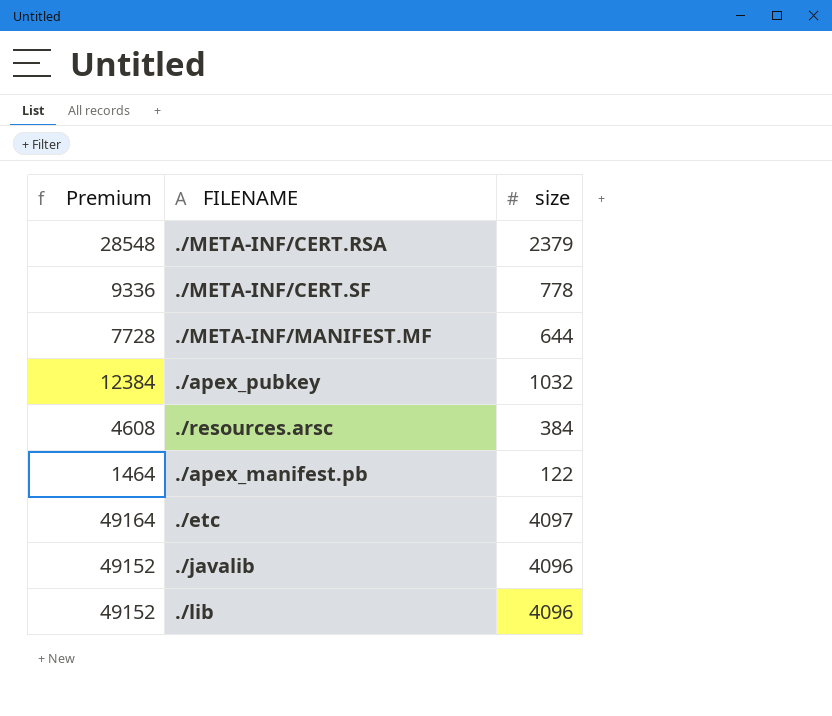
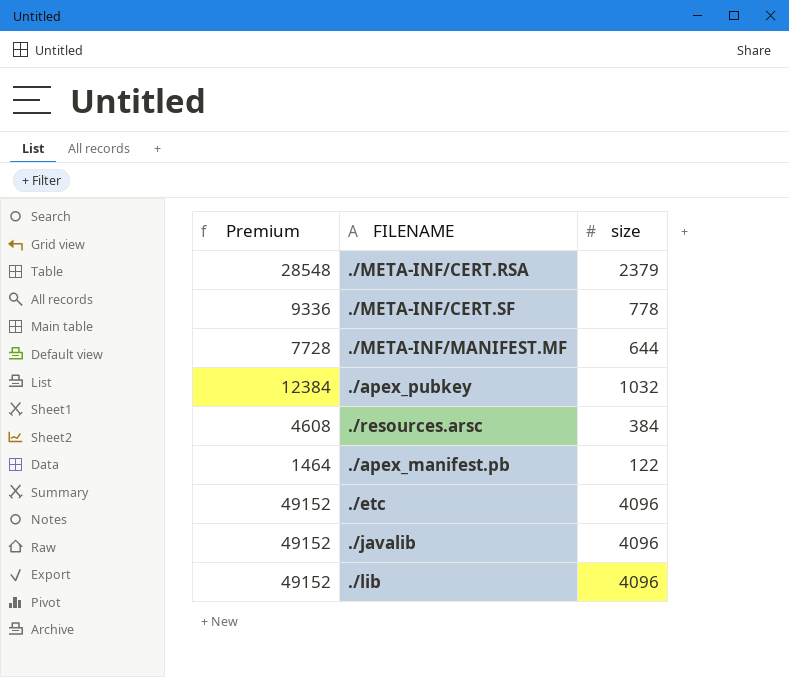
./etc | Premium: 49164 -> 49152
./etc | size: 4097 -> 4096

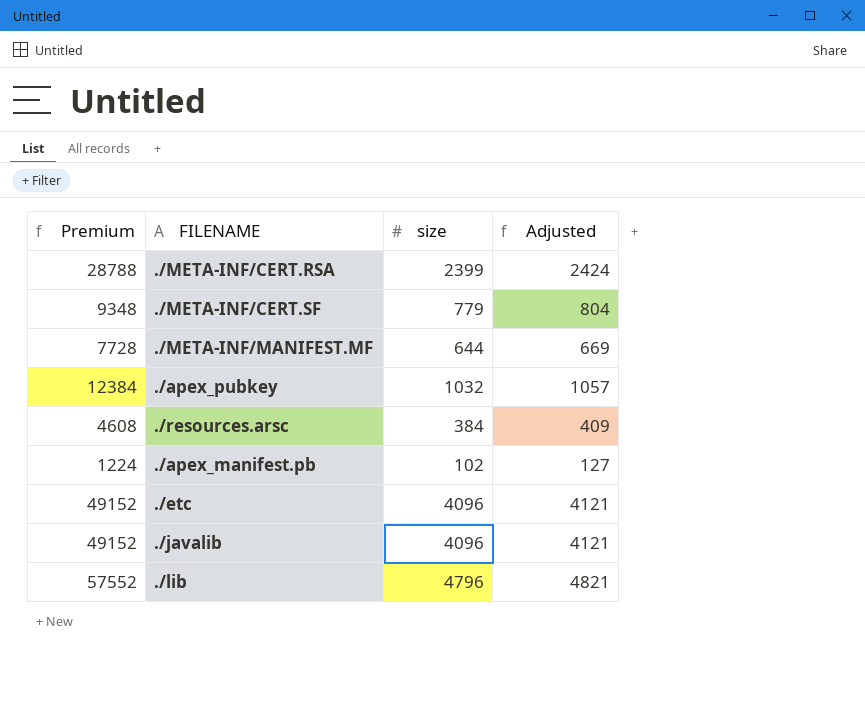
column Adjusted | formula: none -> [size] + 25
./META-INF/CERT.RSA | Premium: 28548 -> 28788
./META-INF/CERT.RSA | size: 2379 -> 2399
./META-INF/CERT.SF | Premium: 9336 -> 9348
./META-INF/CERT.SF | size: 778 -> 779
./apex_manifest.pb | Premium: 1464 -> 1224
./apex_manifest.pb | size: 122 -> 102
./lib | Premium: 49152 -> 57552
./lib | size: 4096 -> 4796

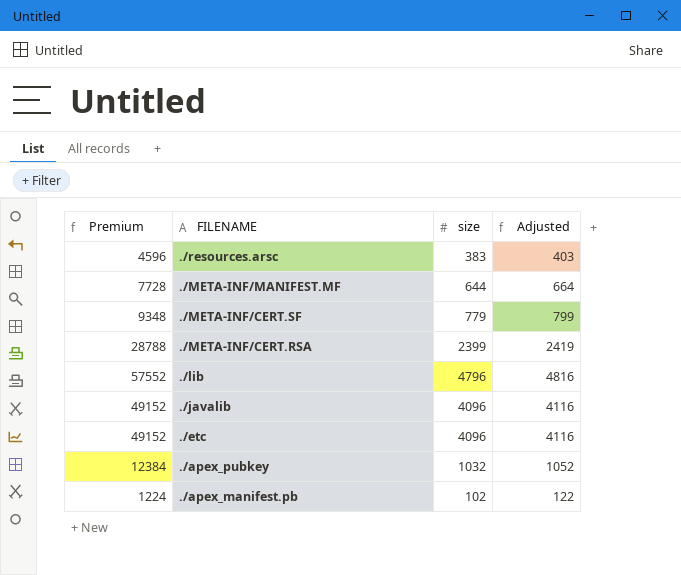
row order: none -> FILENAME descending
column Adjusted | formula: [size] + 25 -> [size] + 20
./resources.arsc | Premium: 4608 -> 4596
./resources.arsc | size: 384 -> 383

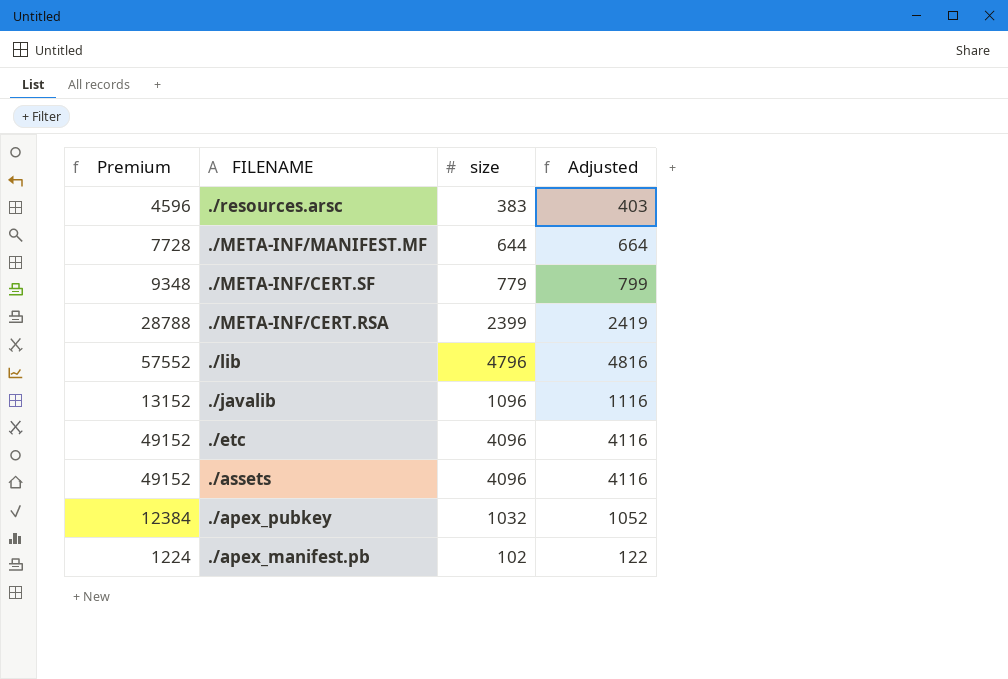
./javalib | Premium: 49152 -> 13152
./javalib | size: 4096 -> 1096
./javalib | Adjusted: 4116 -> 1116
row ./assets: none -> 49152 | 4096 | 4116

